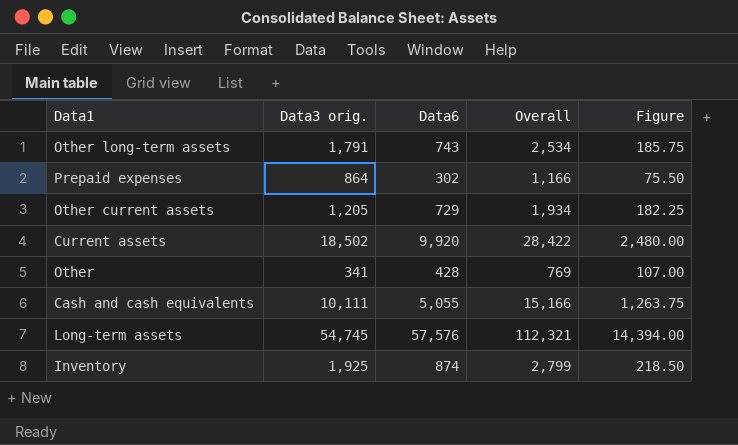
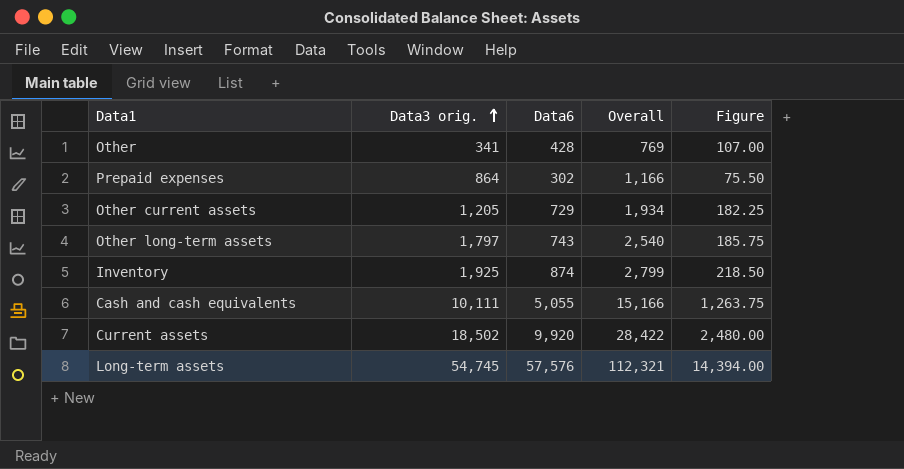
row order: none -> Data3 orig. ascending
Other long-term assets | Data3 orig.: 1,791 -> 1,797
Other long-term assets | Overall: 2,534 -> 2,540

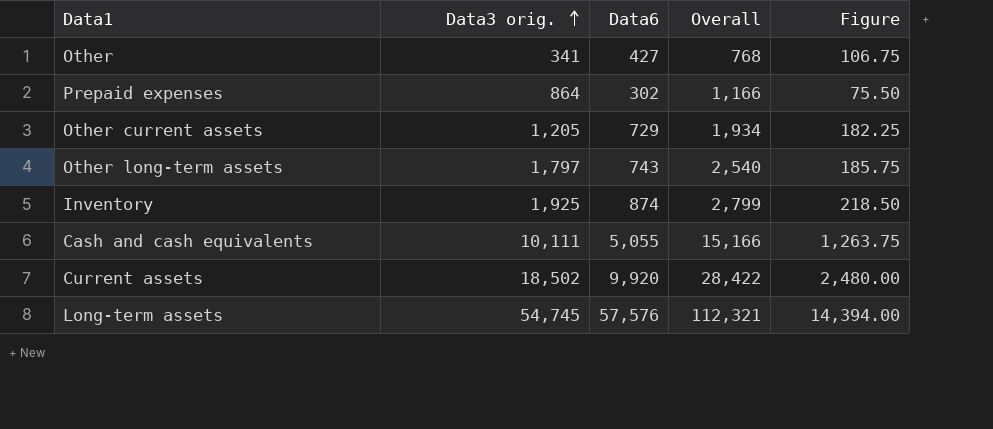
Other | Data6: 428 -> 427
Other | Overall: 769 -> 768
Other | Figure: 107.00 -> 106.75

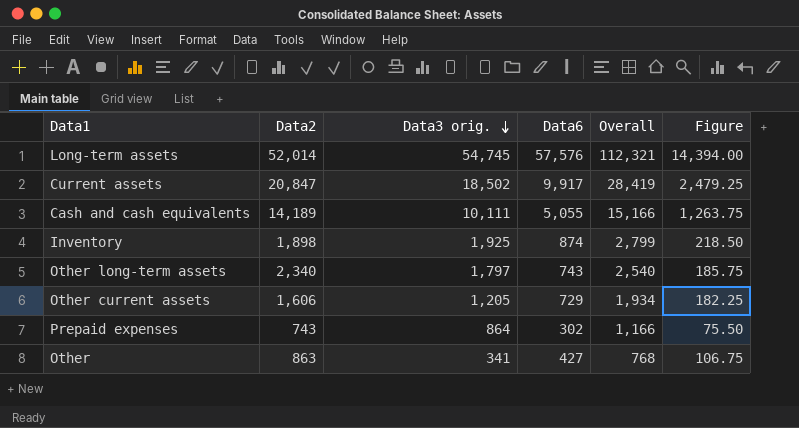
row order: Data3 orig. ascending -> Data3 orig. descending
column Data2 | position: none -> 2
Current assets | Data6: 9,920 -> 9,917
Current assets | Overall: 28,422 -> 28,419
Current assets | Figure: 2,480.00 -> 2,479.25

